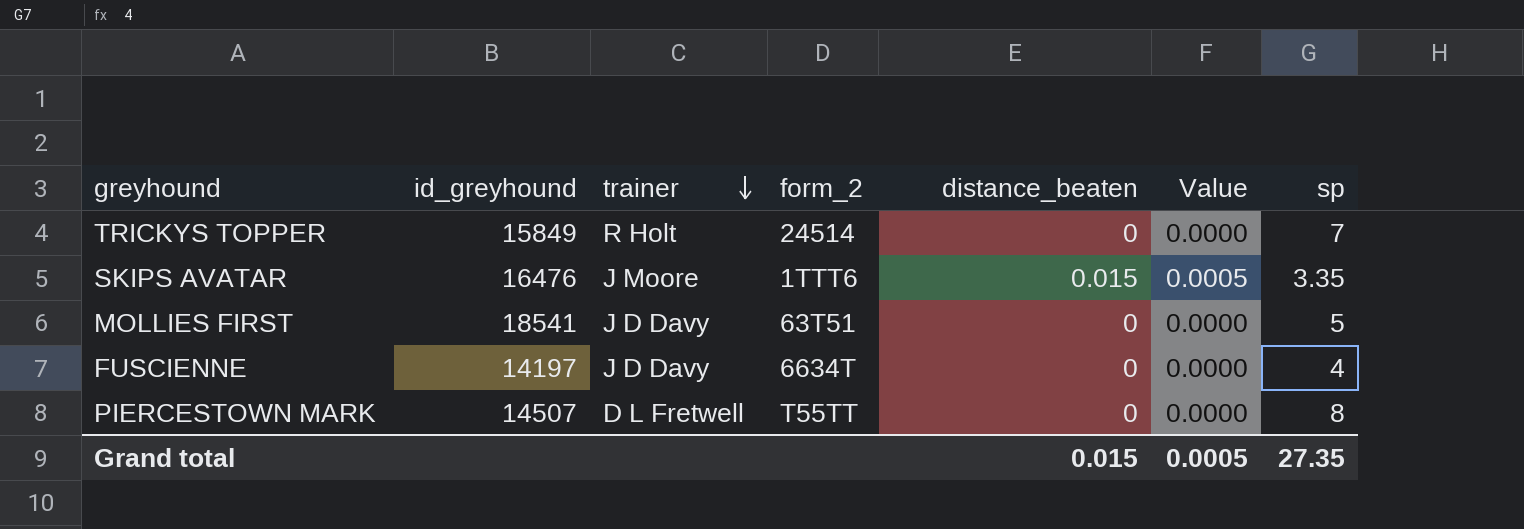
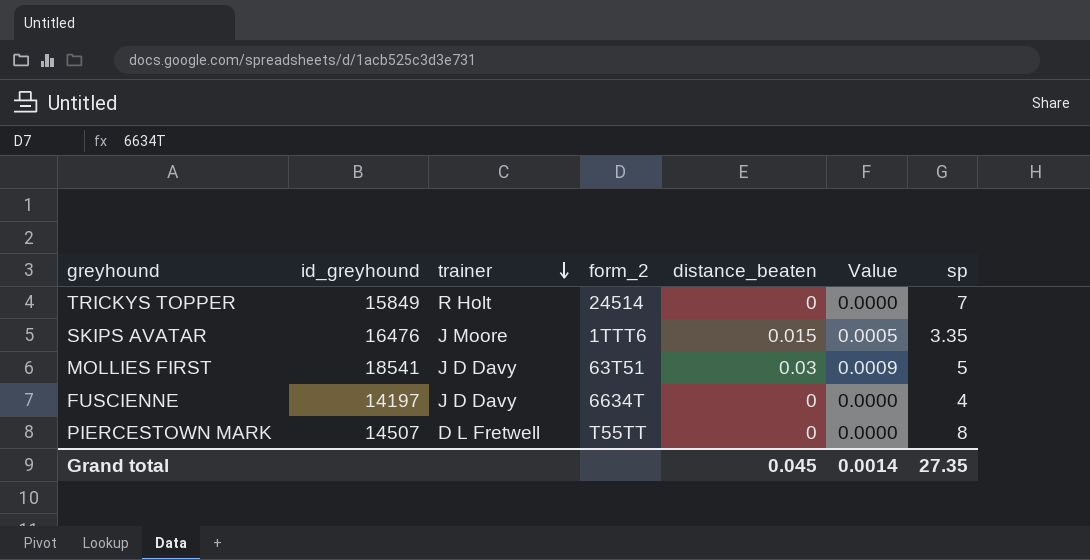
MOLLIES FIRST | distance_beaten: 0 -> 0.03
MOLLIES FIRST | Value: 0.0000 -> 0.0009
Grand total | distance_beaten: 0.015 -> 0.045
Grand total | Value: 0.0005 -> 0.0014

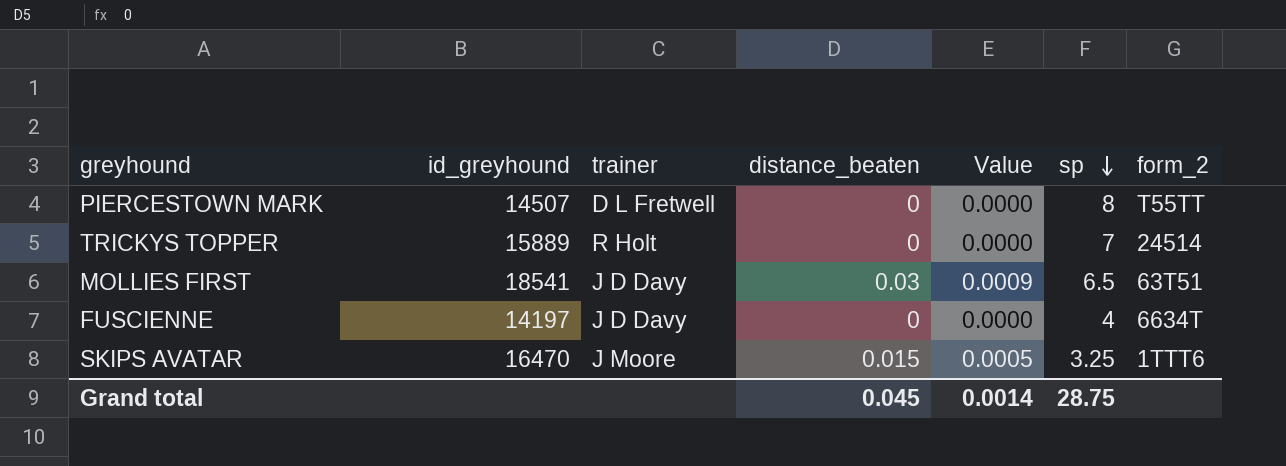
row order: trainer descending -> sp descending
column form_2 | position: 4 -> 7
TRICKYS TOPPER | id_greyhound: 15849 -> 15889
MOLLIES FIRST | sp: 5 -> 6.5
SKIPS AVATAR | id_greyhound: 16476 -> 16470
SKIPS AVATAR | sp: 3.35 -> 3.25
Grand total | sp: 27.35 -> 28.75

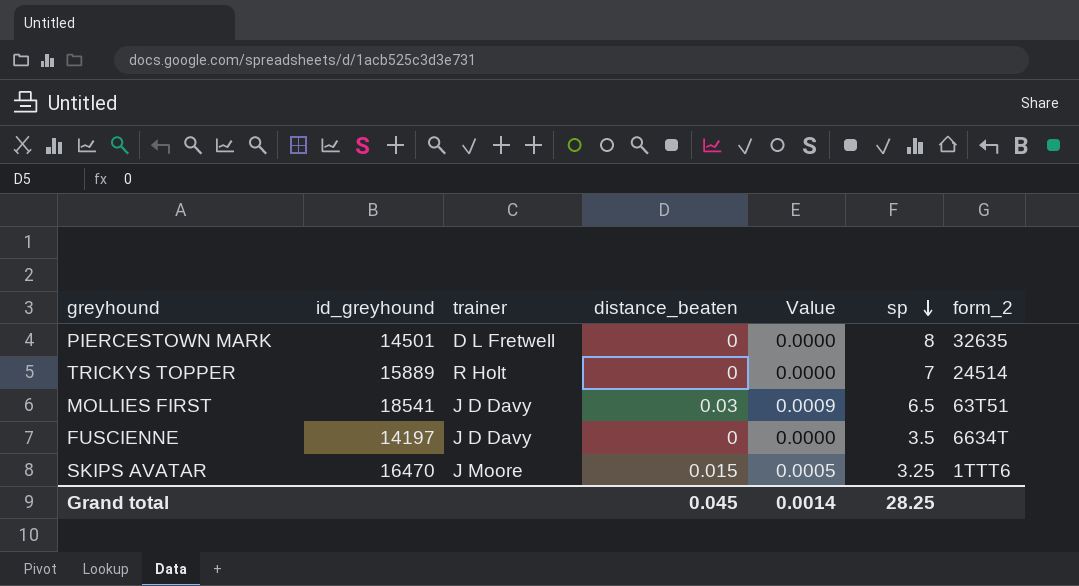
PIERCESTOWN MARK | id_greyhound: 14507 -> 14501
PIERCESTOWN MARK | form_2: T55TT -> 32635
FUSCIENNE | sp: 4 -> 3.5
Grand total | sp: 28.75 -> 28.25

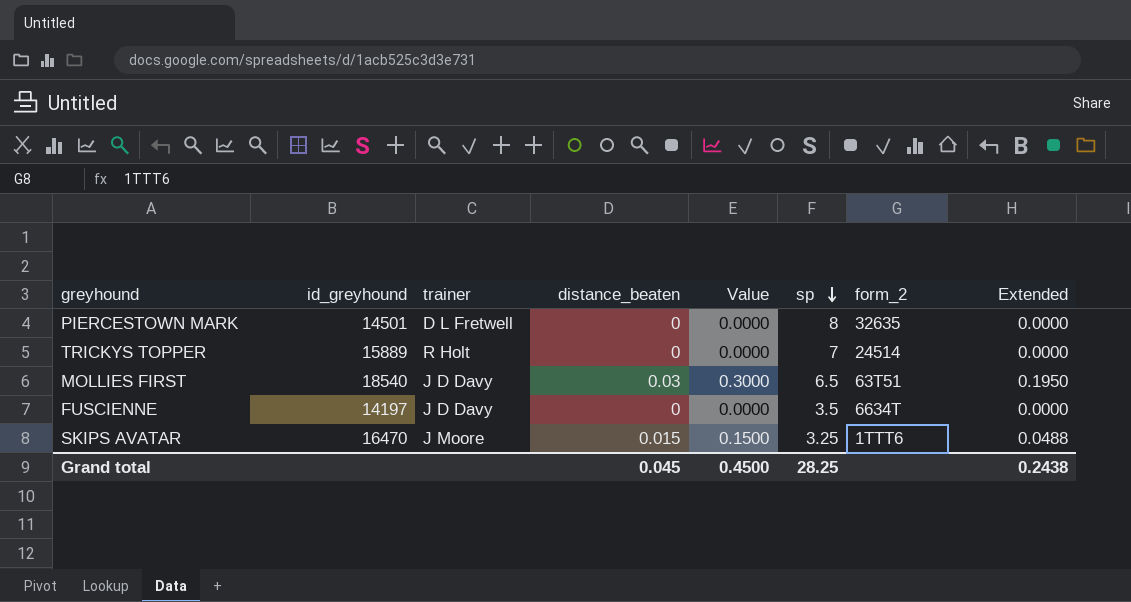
column Value | formula: [distance_beaten] * 0.03 -> [distance_beaten] * 10
column Extended | formula: none -> [distance_beaten] * [sp]
MOLLIES FIRST | id_greyhound: 18541 -> 18540
Grand total | Value: 0.0014 -> 0.4500

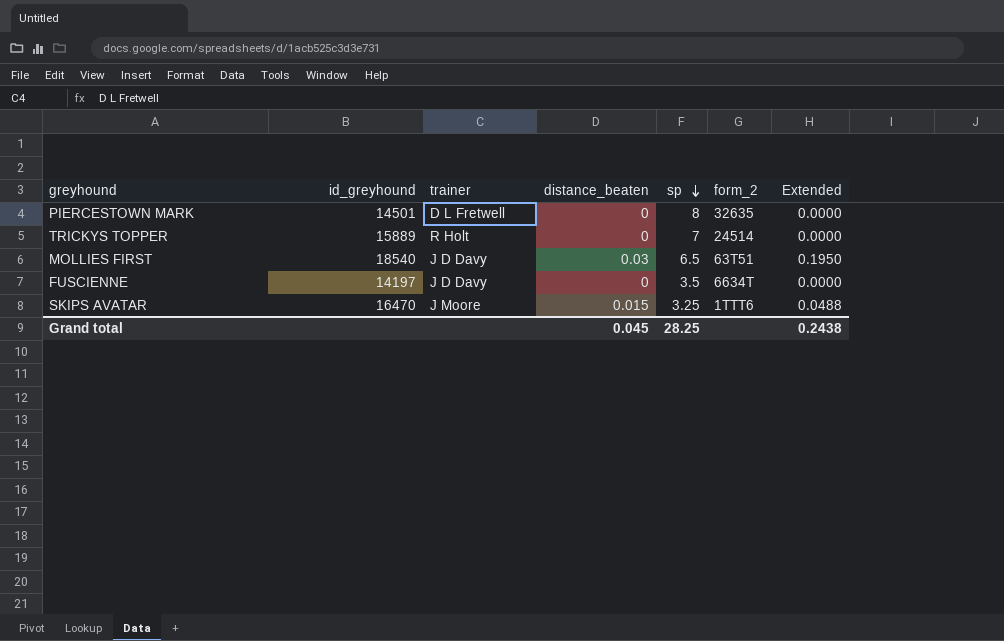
column Value | formula: [distance_beaten] * 10 -> none

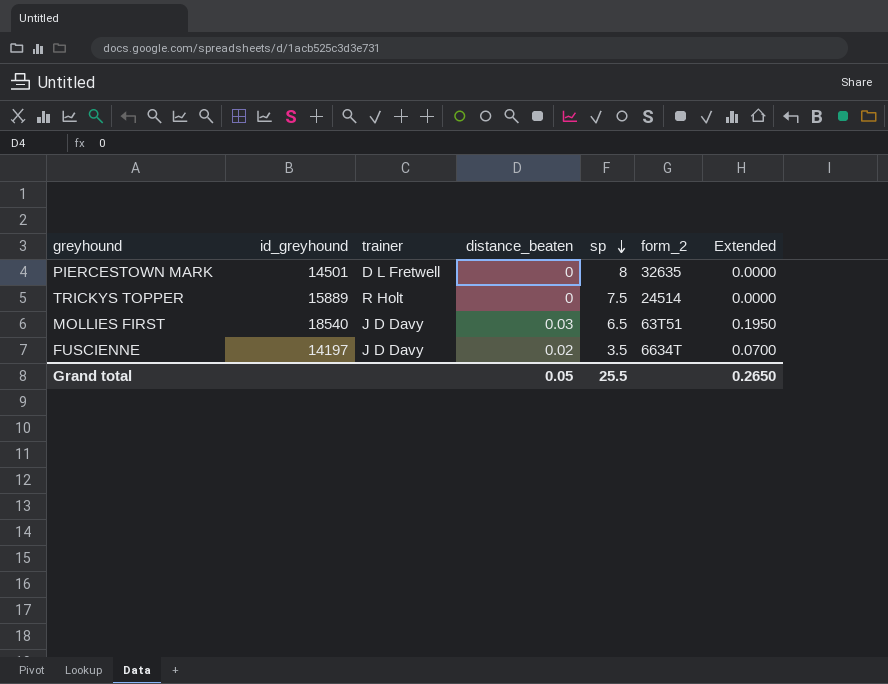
row SKIPS AVATAR: 16470 | J Moore | 0.015 | 3.25 | 1TTT6 | 0.0488 -> none
TRICKYS TOPPER | sp: 7 -> 7.5
FUSCIENNE | distance_beaten: 0 -> 0.02
FUSCIENNE | Extended: 0.0000 -> 0.0700
Grand total | distance_beaten: 0.045 -> 0.05
Grand total | sp: 28.25 -> 25.5
Grand total | Extended: 0.2438 -> 0.2650

